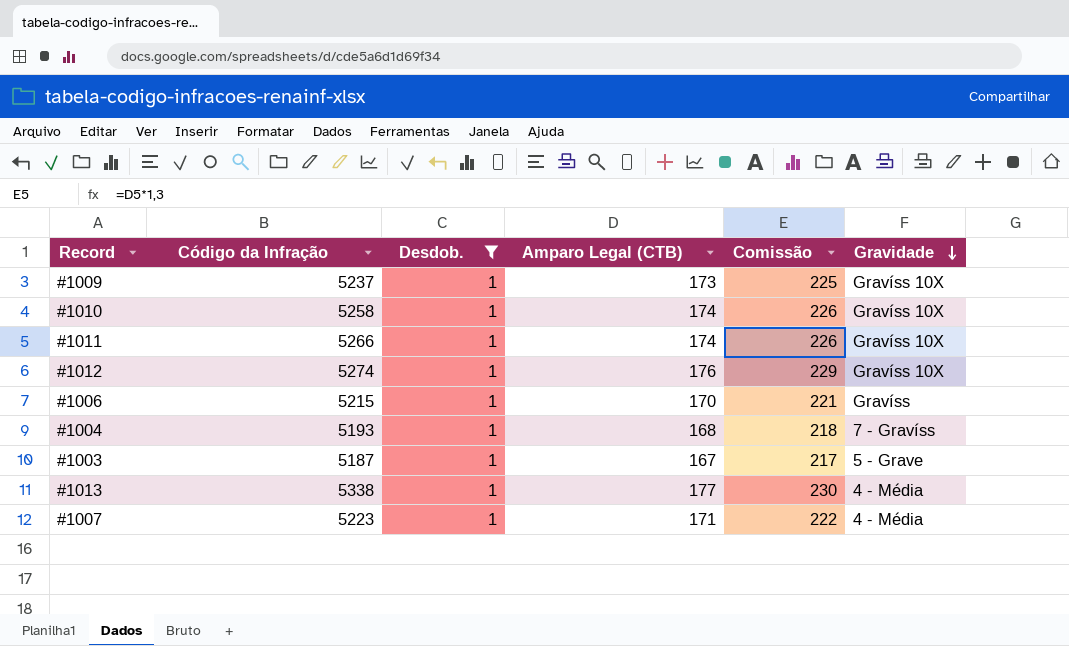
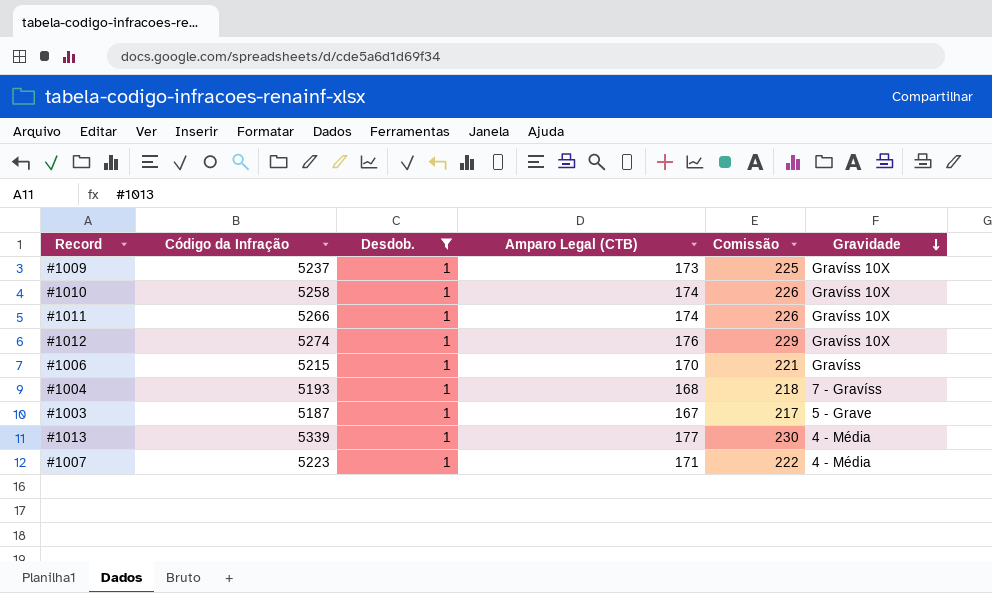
#1013 | Código da Infração: 5338 -> 5339

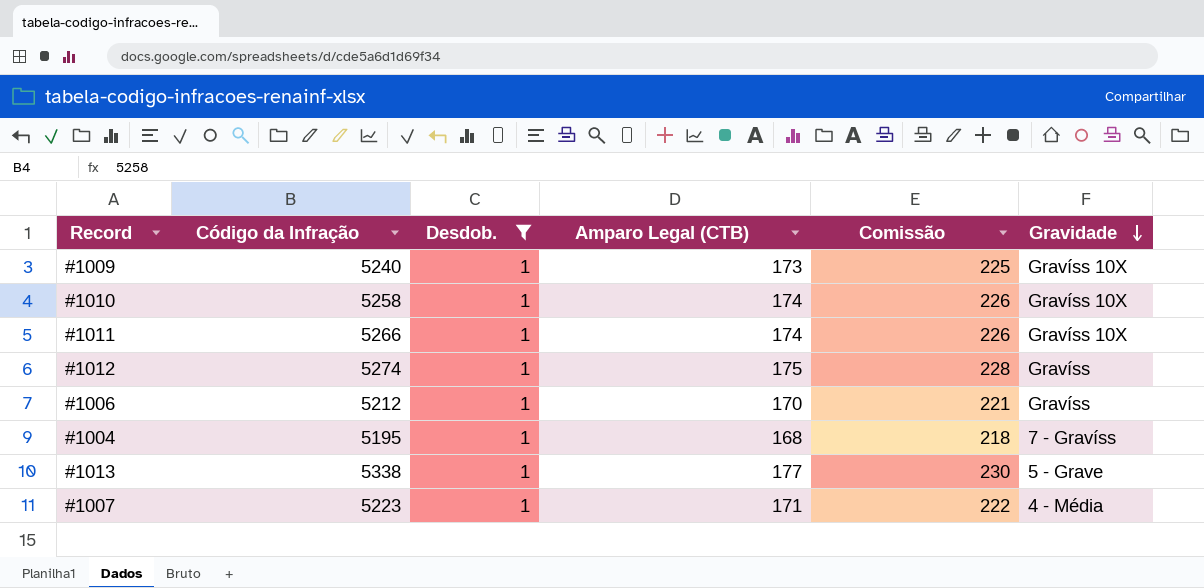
row #1003: 5187 | 1 | 167 | 217 | 5 - Grave -> none
#1009 | Código da Infração: 5237 -> 5240
#1012 | Amparo Legal (CTB): 176 -> 175
#1012 | Comissão: 229 -> 228
#1012 | Gravidade: Gravíss 10X -> Gravíss
#1006 | Código da Infração: 5215 -> 5212
#1004 | Código da Infração: 5193 -> 5195
#1013 | Código da Infração: 5339 -> 5338
#1013 | Gravidade: 4 - Média -> 5 - Grave

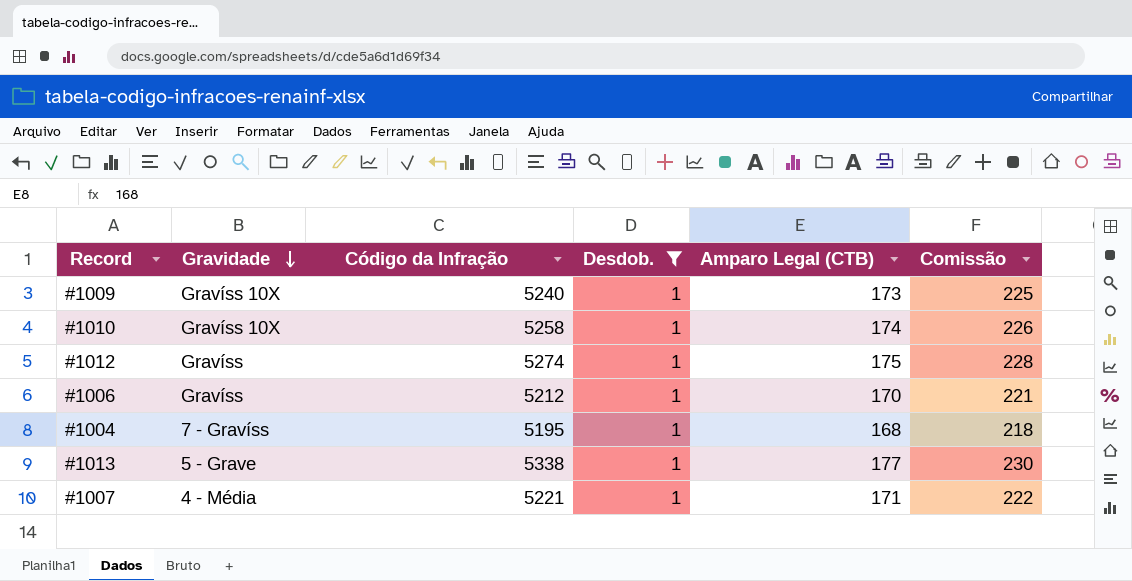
column Gravidade | position: 6 -> 2
row #1011: 5266 | 1 | 174 | 226 | Gravíss 10X -> none
#1007 | Código da Infração: 5223 -> 5221

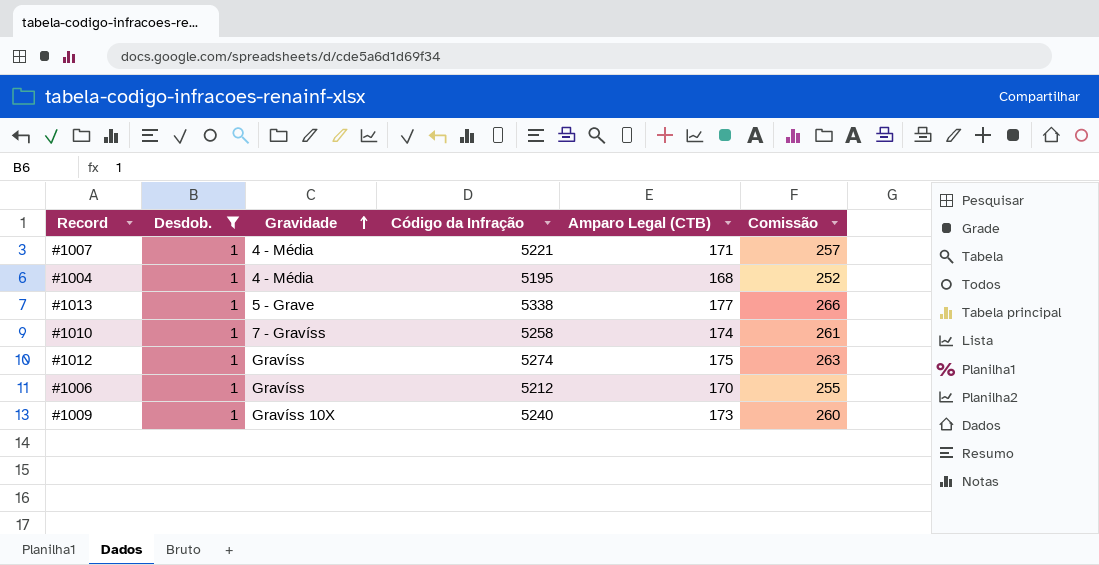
row order: Gravidade descending -> Gravidade ascending
column Desdob. | position: 4 -> 2
column Comissão | formula: [Amparo Legal (CTB)] * 1,3 -> [Amparo Legal (CTB)] * 1,5
#1004 | Gravidade: 7 - Gravíss -> 4 - Média
#1010 | Gravidade: Gravíss 10X -> 7 - Gravíss

